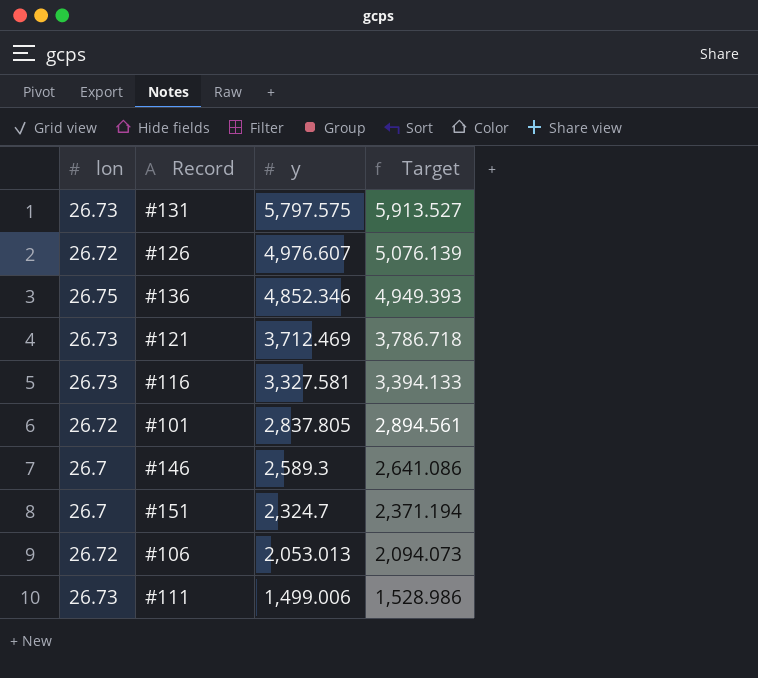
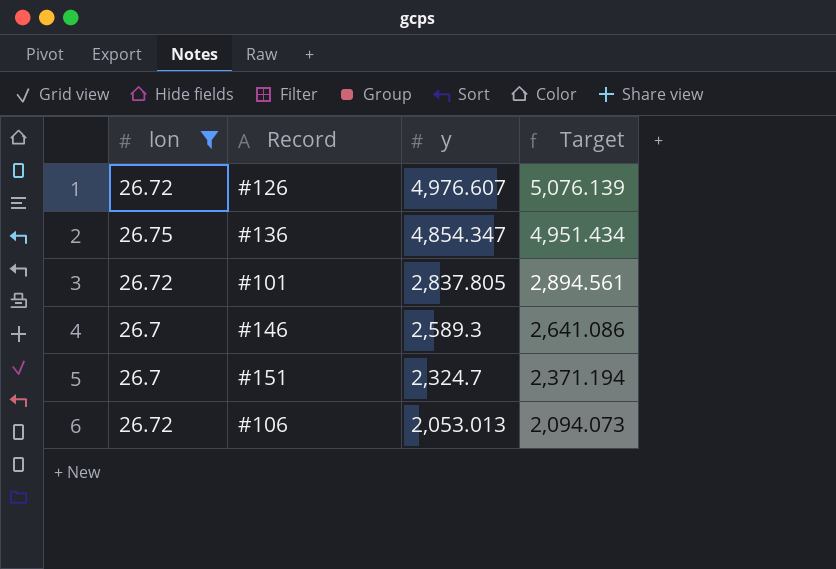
filter: none -> lon != 26.73
#136 | y: 4,852.346 -> 4,854.347
#136 | Target: 4,949.393 -> 4,951.434

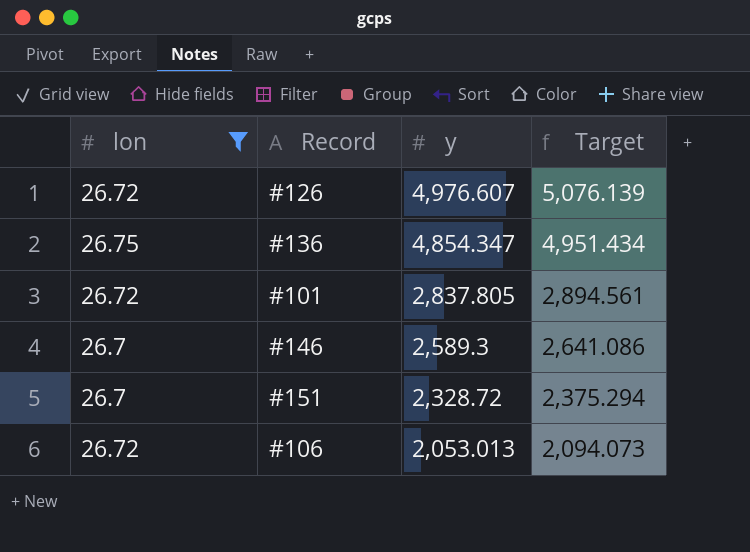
#151 | y: 2,324.7 -> 2,328.72
#151 | Target: 2,371.194 -> 2,375.294

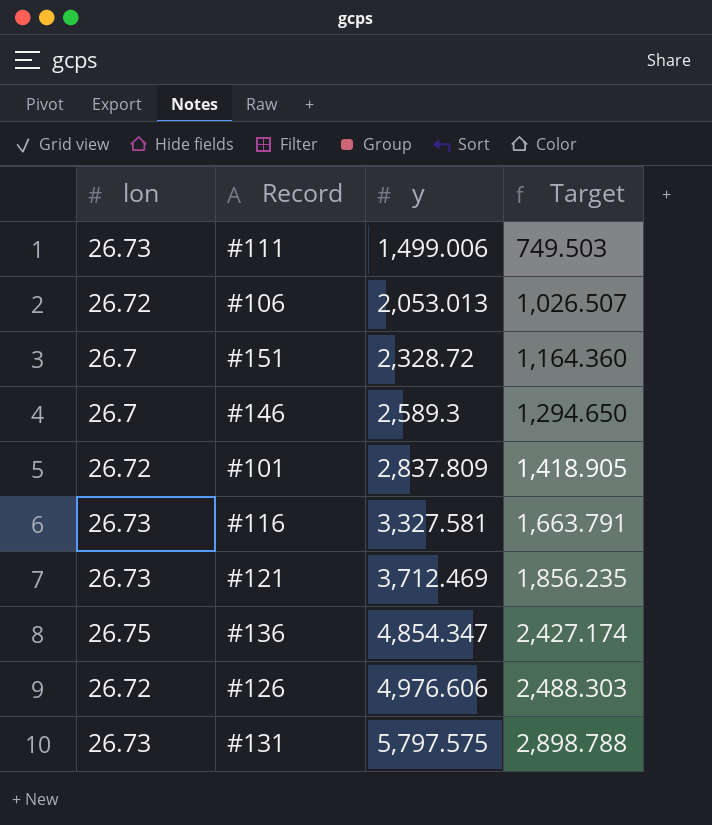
filter: lon != 26.73 -> none
row order: y descending -> y ascending
column Target | formula: [y] * 1.02 -> [y] * 0.5
#101 | y: 2,837.805 -> 2,837.809
#126 | y: 4,976.607 -> 4,976.606

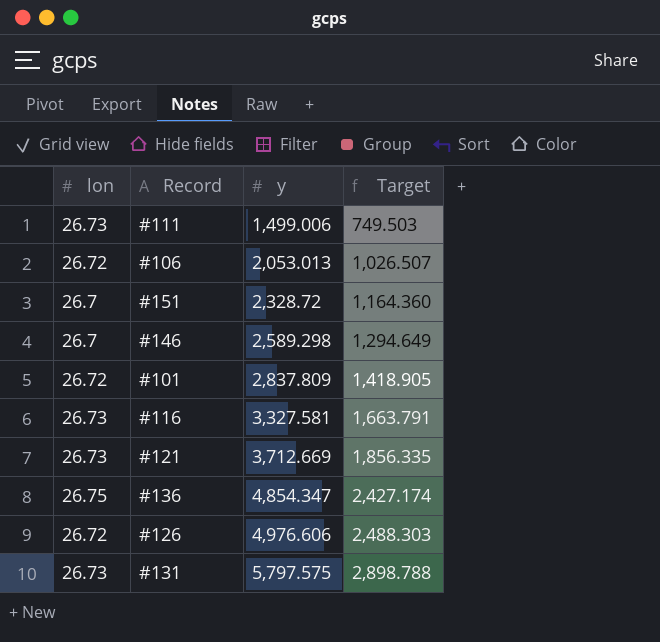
#146 | y: 2,589.3 -> 2,589.298
#146 | Target: 1,294.650 -> 1,294.649
#121 | y: 3,712.469 -> 3,712.669
#121 | Target: 1,856.235 -> 1,856.335

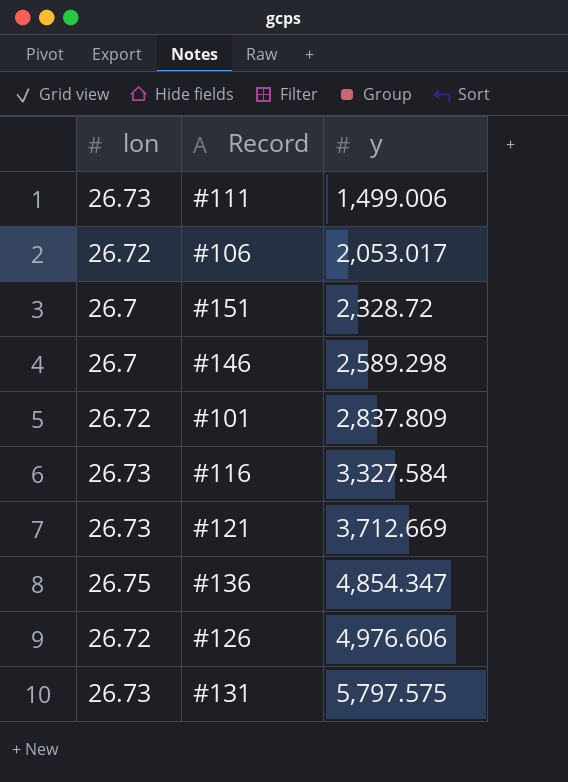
column Target | formula: [y] * 0.5 -> none
#106 | y: 2,053.013 -> 2,053.017
#116 | y: 3,327.581 -> 3,327.584

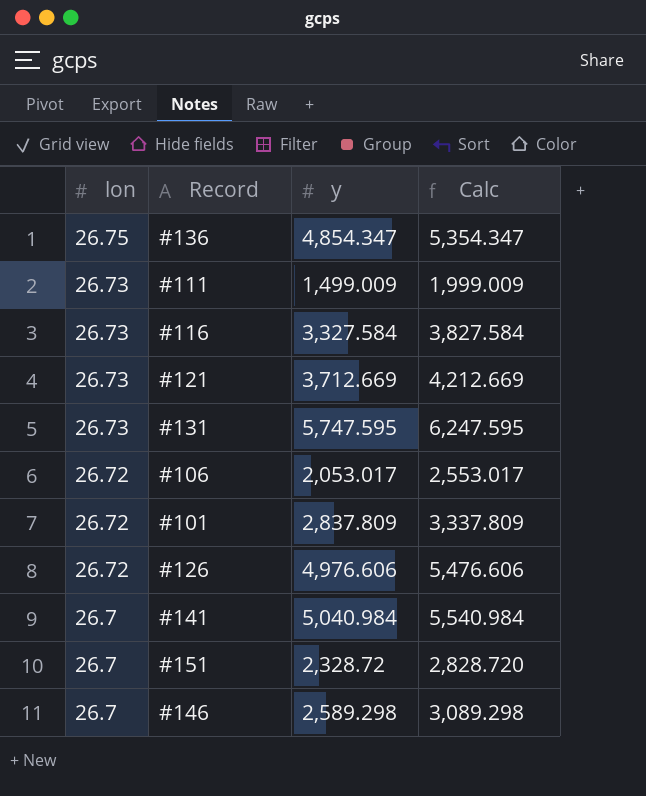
row order: y ascending -> lon descending
column Calc | formula: none -> [y] + 500
#111 | y: 1,499.006 -> 1,499.009
#131 | y: 5,797.575 -> 5,747.595
row #141: none -> 26.7 | 5,040.984 | 5,540.984

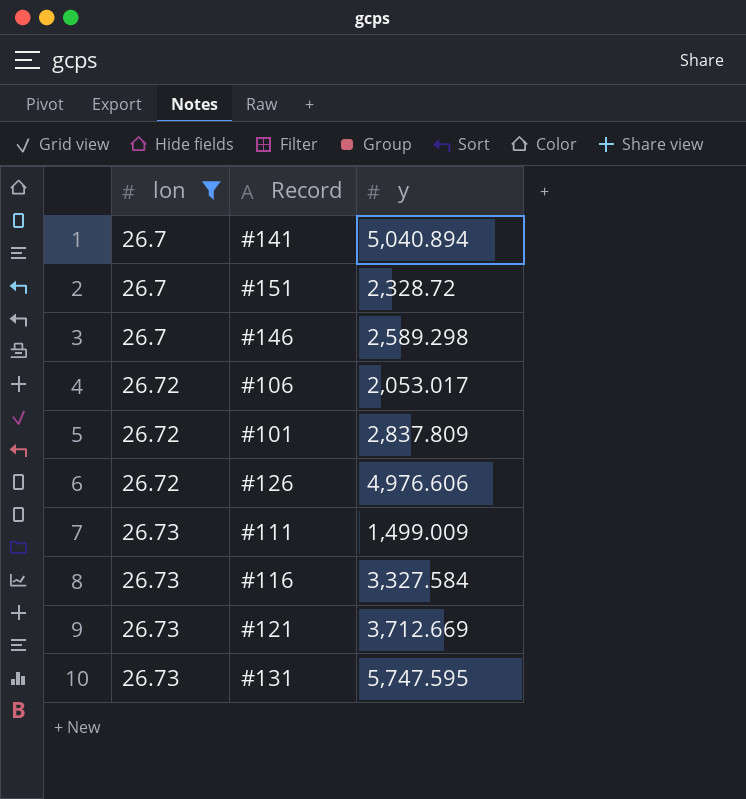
filter: none -> lon != 26.75
row order: lon descending -> lon ascending
column Calc | formula: [y] + 500 -> none
#141 | y: 5,040.984 -> 5,040.894

